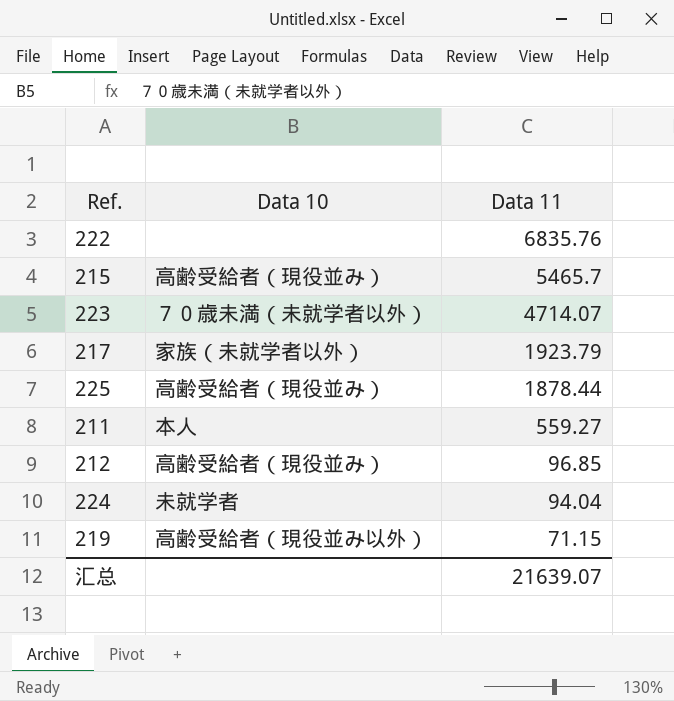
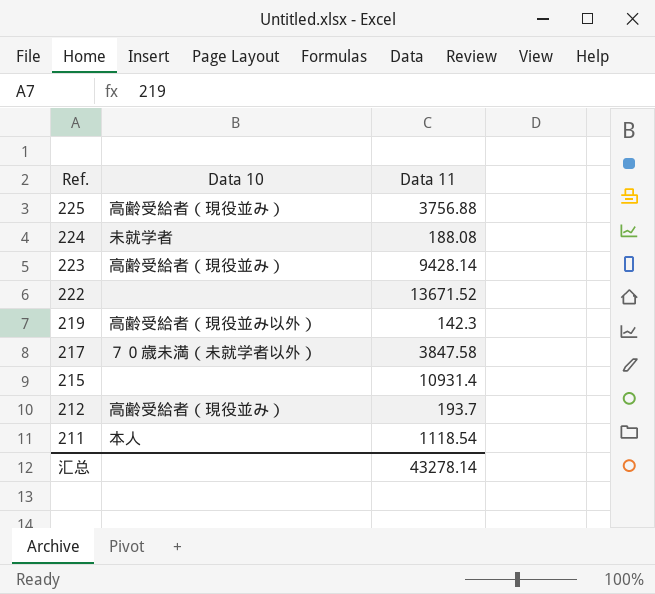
row order: Data 11 descending -> Ref. descending
225 | Data 11: 1878.44 -> 3756.88
224 | Data 11: 94.04 -> 188.08
223 | Data 10: ７０歳未満（未就学者以外） -> 高齢受給者（現役並み）
223 | Data 11: 4714.07 -> 9428.14
222 | Data 11: 6835.76 -> 13671.52
219 | Data 11: 71.15 -> 142.3
217 | Data 10: 家族（未就学者以外） -> ７０歳未満（未就学者以外）
217 | Data 11: 1923.79 -> 3847.58
215 | Data 10: 高齢受給者（現役並み） -> none
215 | Data 11: 5465.7 -> 10931.4
212 | Data 11: 96.85 -> 193.7
211 | Data 11: 559.27 -> 1118.54
汇总 | Data 11: 21639.07 -> 43278.14

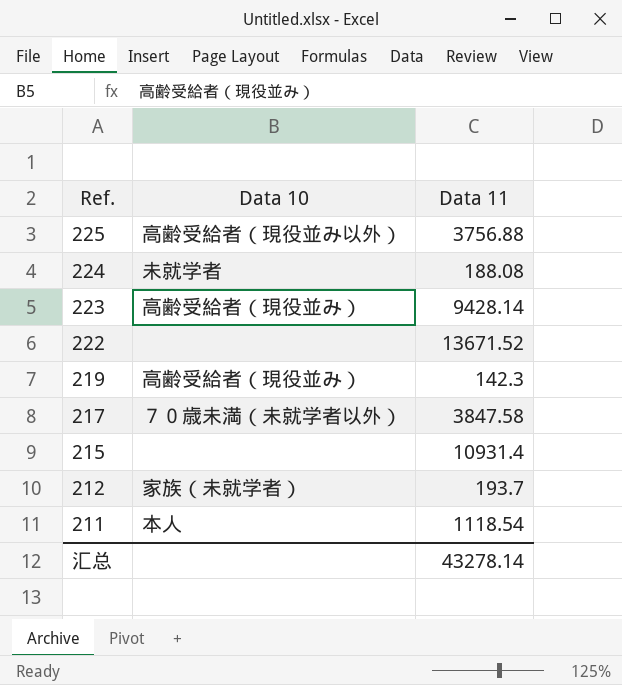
225 | Data 10: 高齢受給者（現役並み） -> 高齢受給者（現役並み以外）
219 | Data 10: 高齢受給者（現役並み以外） -> 高齢受給者（現役並み）
212 | Data 10: 高齢受給者（現役並み） -> 家族（未就学者）

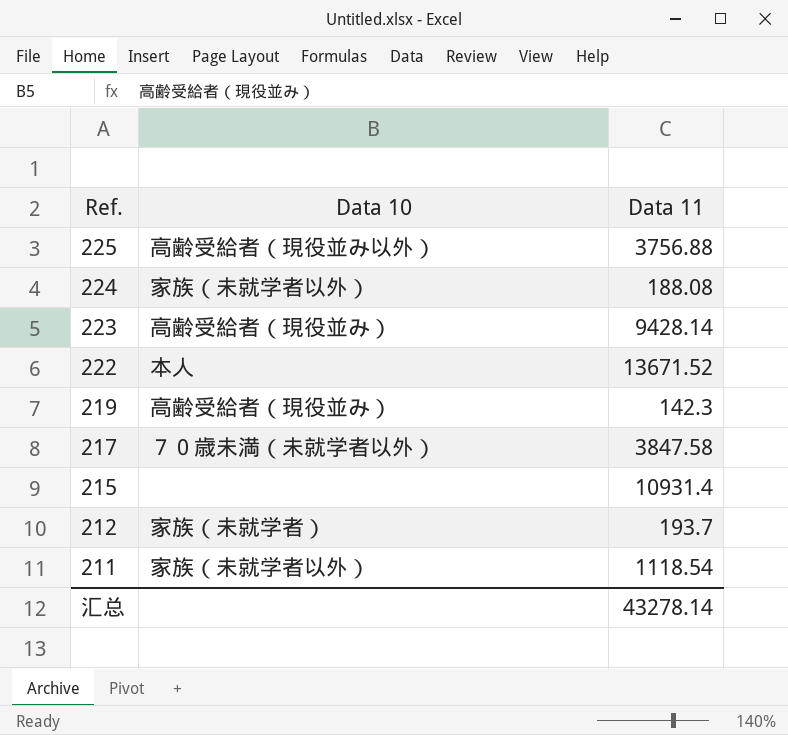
224 | Data 10: 未就学者 -> 家族（未就学者以外）
222 | Data 10: none -> 本人
211 | Data 10: 本人 -> 家族（未就学者以外）

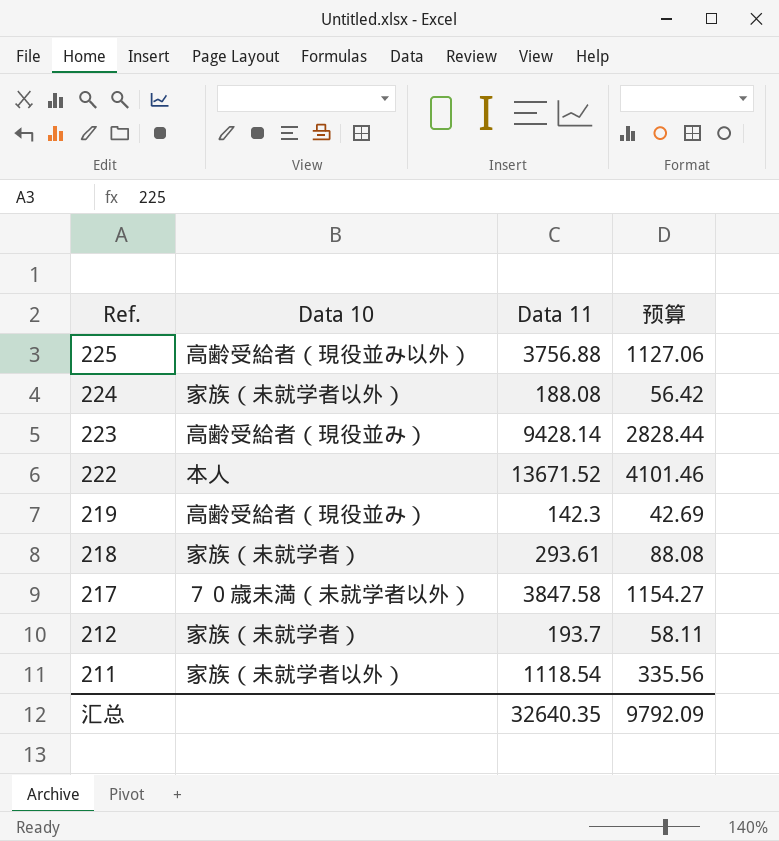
column 预算 | formula: none -> [Data 11] * 0.3
row 215: none | 10931.4 -> none
row 218: none -> 家族（未就学者） | 293.61 | 88.08
汇总 | Data 11: 43278.14 -> 32640.35

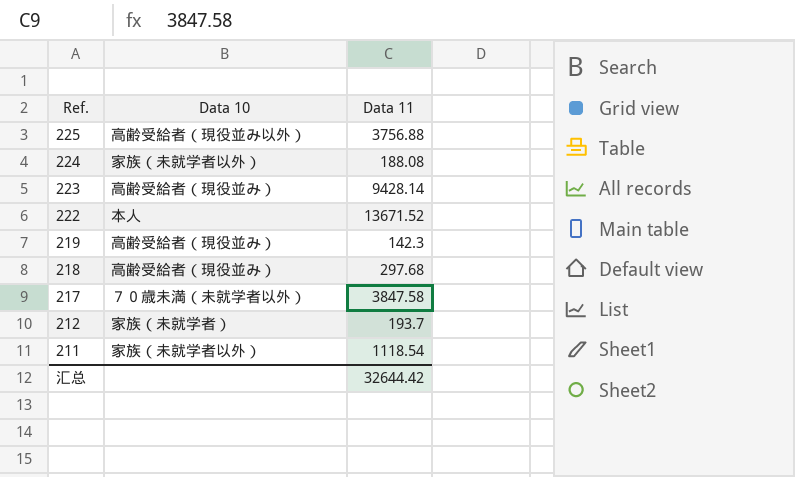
column 预算 | formula: [Data 11] * 0.3 -> none
218 | Data 10: 家族（未就学者） -> 高齢受給者（現役並み）
218 | Data 11: 293.61 -> 297.68
汇总 | Data 11: 32640.35 -> 32644.42

